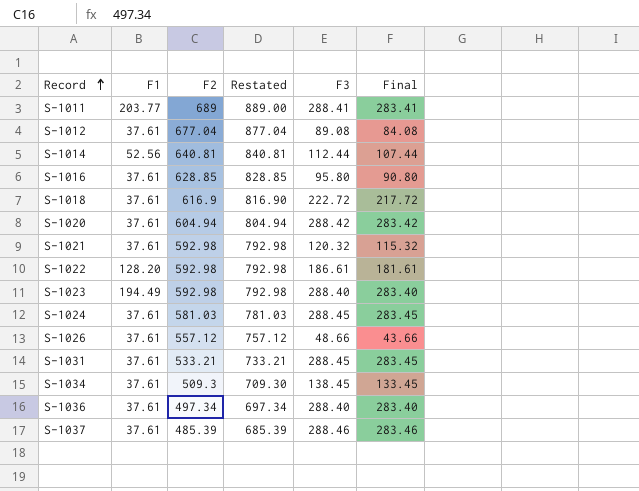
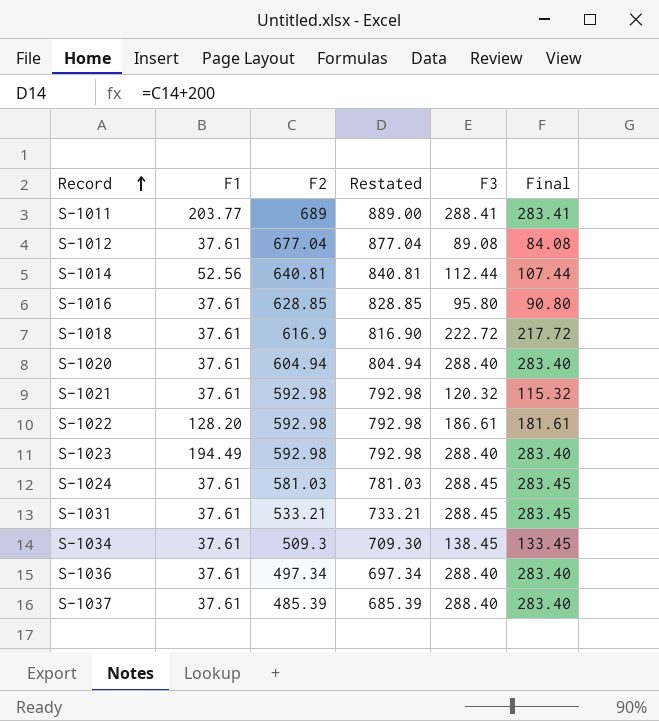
row S-1026: 37.61 | 557.12 | 757.12 | 48.66 | 43.66 -> none
S-1020 | F3: 288.42 -> 288.40
S-1020 | Final: 283.42 -> 283.40
S-1037 | F3: 288.46 -> 288.40
S-1037 | Final: 283.46 -> 283.40

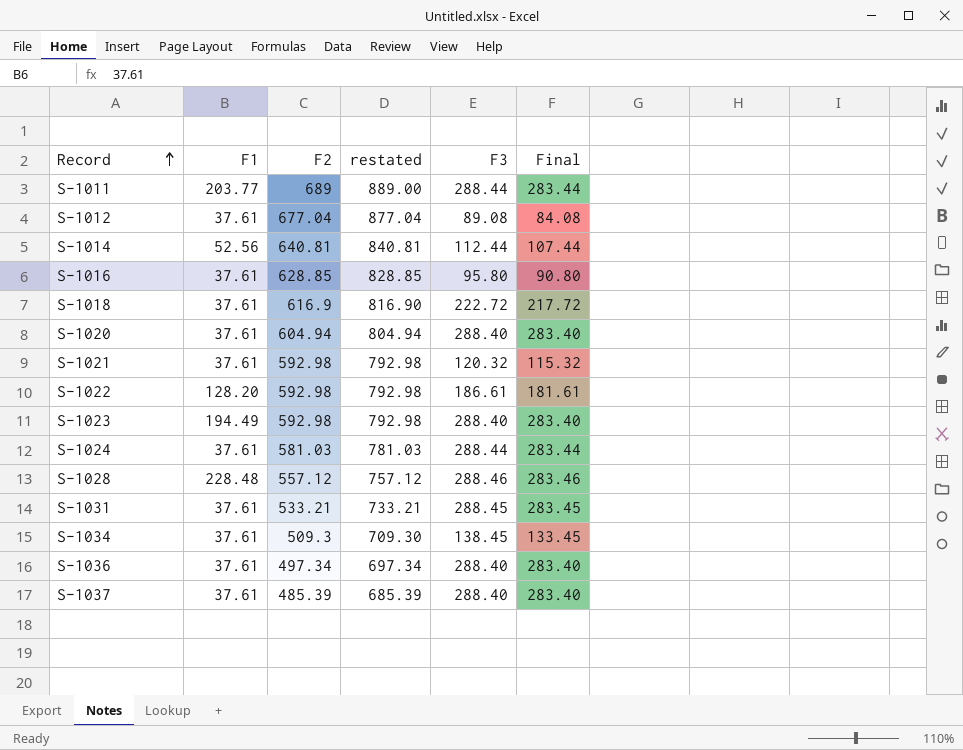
column name: Restated -> restated
S-1011 | F3: 288.41 -> 288.44
S-1011 | Final: 283.41 -> 283.44
S-1024 | F3: 288.45 -> 288.44
S-1024 | Final: 283.45 -> 283.44
row S-1028: none -> 228.48 | 557.12 | 757.12 | 288.46 | 283.46

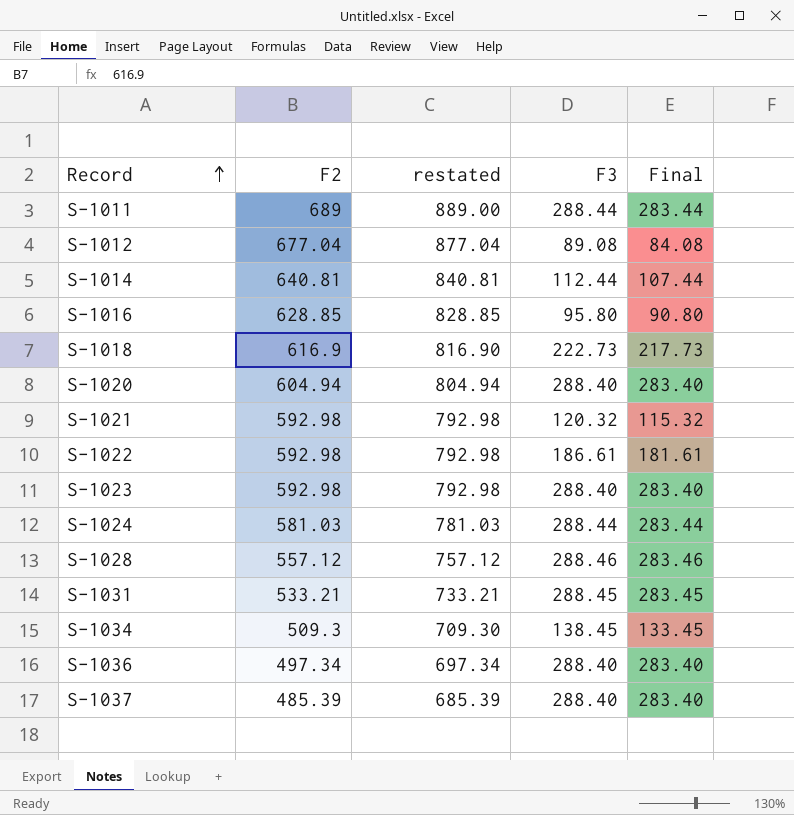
column F1 | position: 2 -> none
S-1018 | F3: 222.72 -> 222.73
S-1018 | Final: 217.72 -> 217.73

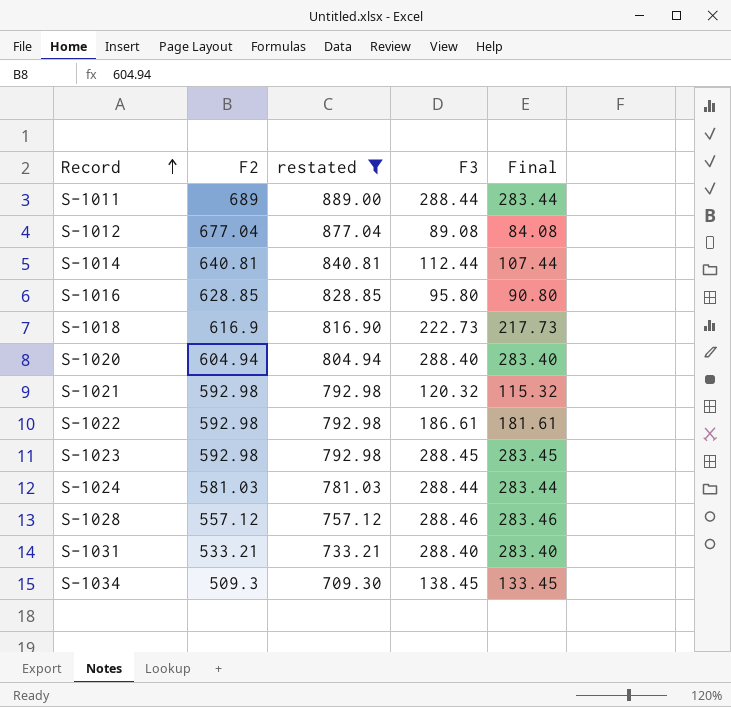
filter: none -> restated >= 709.30
S-1023 | F3: 288.40 -> 288.45
S-1023 | Final: 283.40 -> 283.45
S-1031 | F3: 288.45 -> 288.40
S-1031 | Final: 283.45 -> 283.40

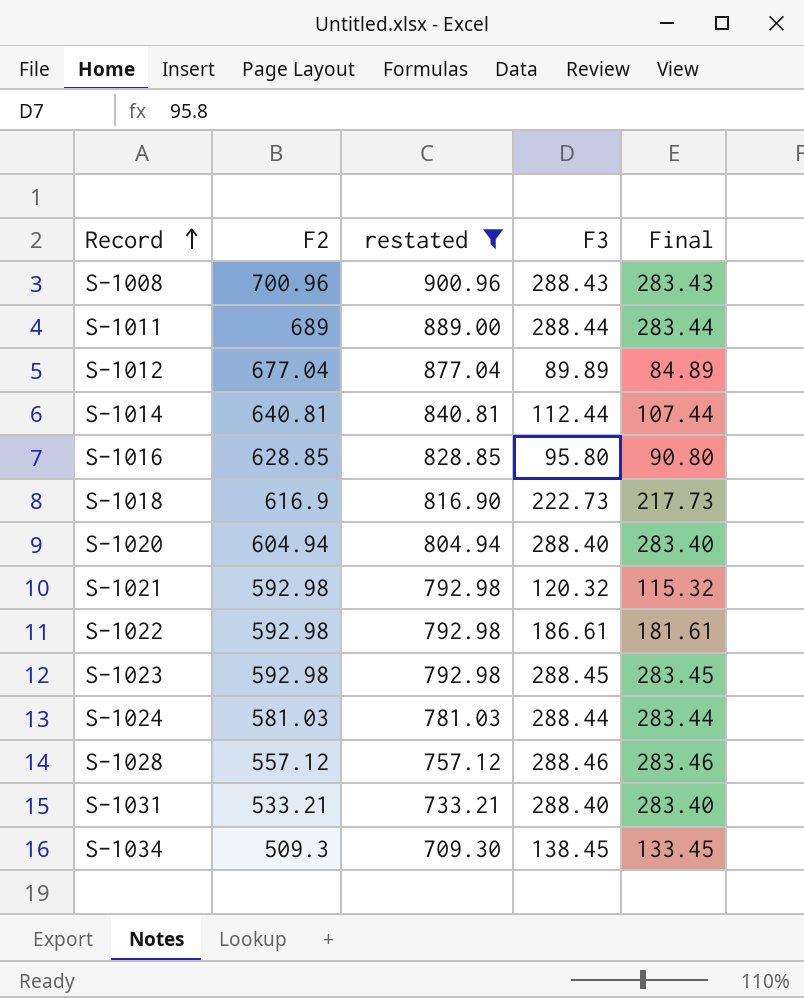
row S-1008: none -> 700.96 | 900.96 | 288.43 | 283.43
S-1012 | F3: 89.08 -> 89.89
S-1012 | Final: 84.08 -> 84.89

